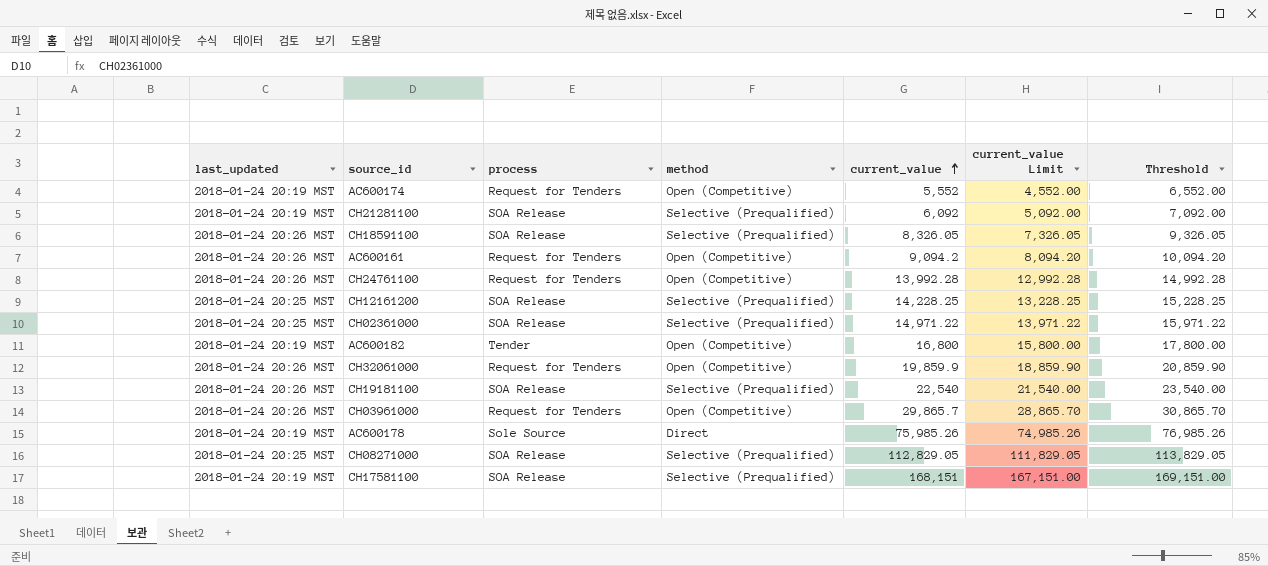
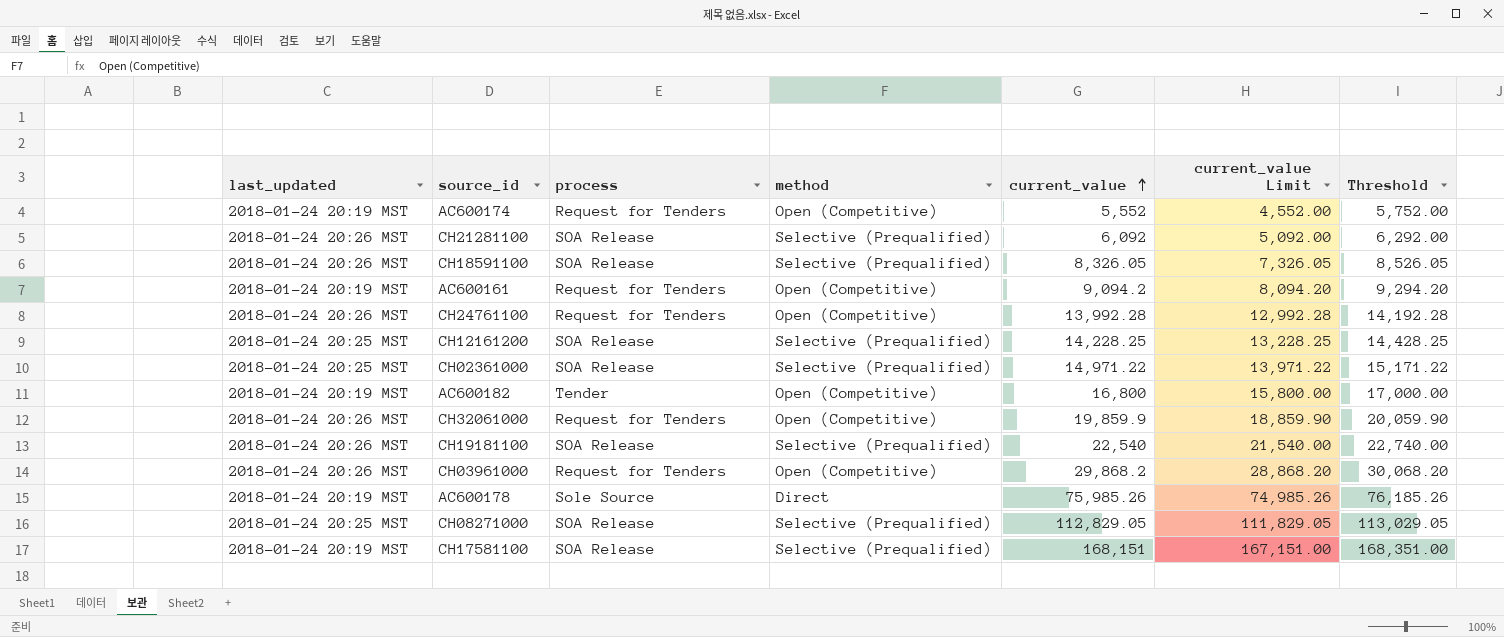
column Threshold | formula: [current_value] + 1000 -> [current_value] + 200
CH21281100 | last_updated: 2018-01-24 20:19 MST -> 2018-01-24 20:26 MST
AC600161 | last_updated: 2018-01-24 20:26 MST -> 2018-01-24 20:19 MST
CH03961000 | current_value: 29,865.7 -> 29,868.2
CH03961000 | current_value Limit: 28,865.70 -> 28,868.20

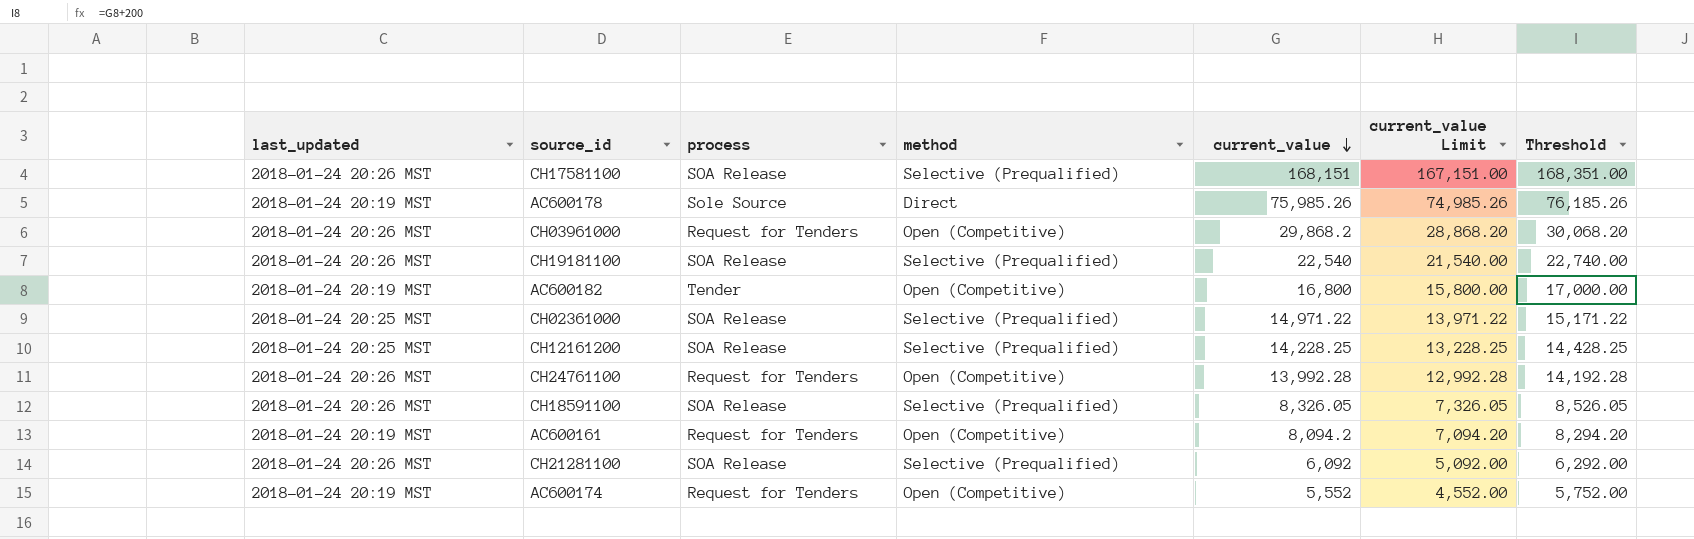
row order: current_value ascending -> current_value descending
row CH32061000: 2018-01-24 20:26 MST | Request for Tenders | Open (Competitive) | 19,859.9 | 18,859.90 | 20,059.90 -> none
row CH08271000: 2018-01-24 20:25 MST | SOA Release | Selective (Prequalified) | 112,829.05 | 111,829.05 | 113,029.05 -> none
CH17581100 | last_updated: 2018-01-24 20:19 MST -> 2018-01-24 20:26 MST
AC600161 | current_value: 9,094.2 -> 8,094.2
AC600161 | current_value Limit: 8,094.20 -> 7,094.20
AC600161 | Threshold: 9,294.20 -> 8,294.20

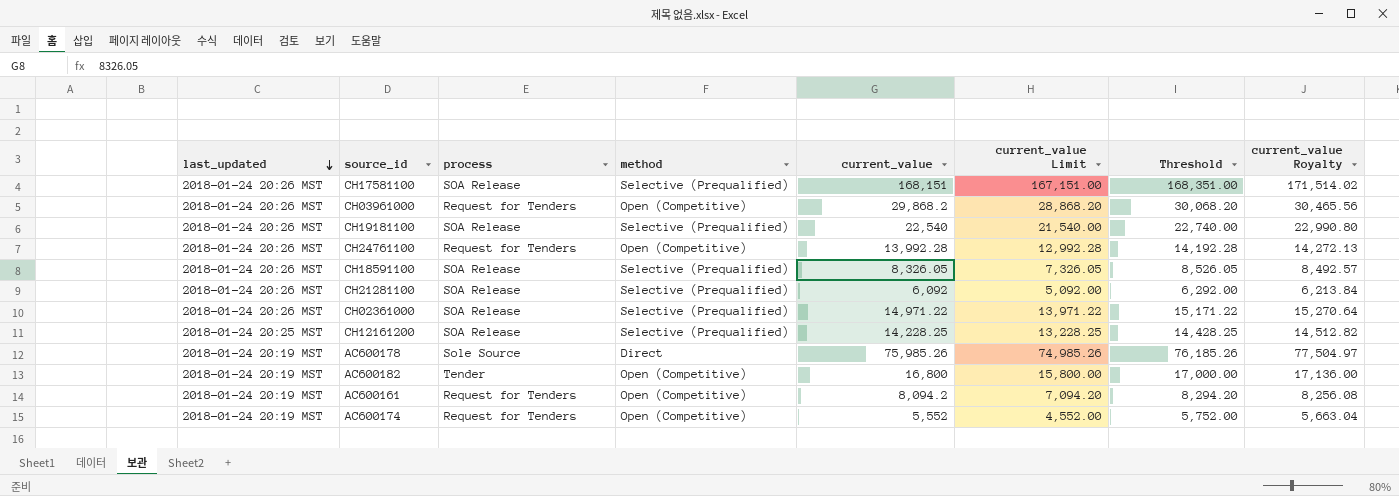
row order: current_value descending -> last_updated descending
column current_value Royalty | formula: none -> [current_value] * 1.02
CH02361000 | last_updated: 2018-01-24 20:25 MST -> 2018-01-24 20:26 MST

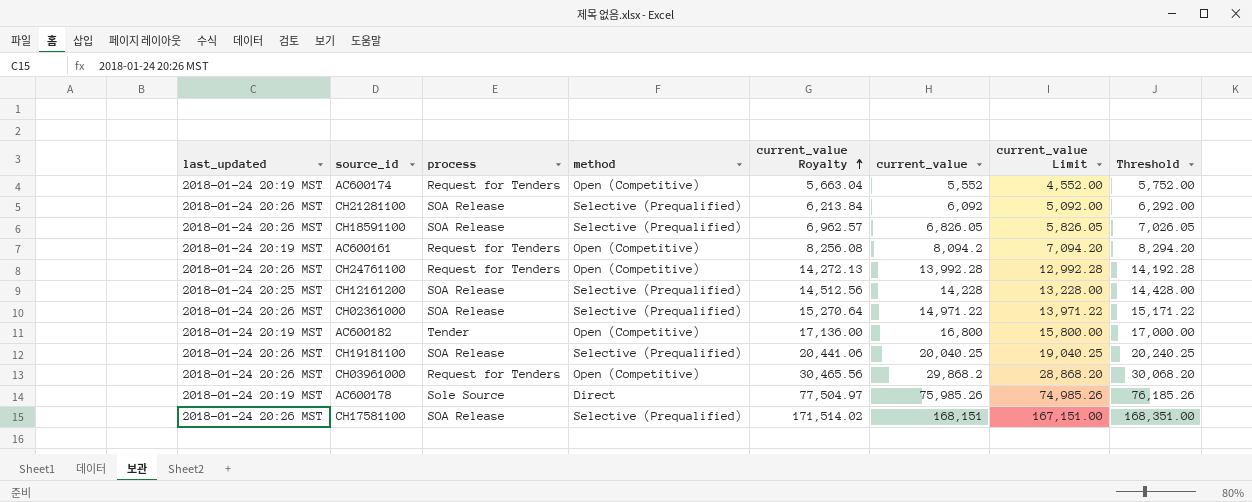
row order: last_updated descending -> current_value Royalty ascending
column current_value Royalty | position: 8 -> 5
CH18591100 | current_value Royalty: 8,492.57 -> 6,962.57
CH18591100 | current_value: 8,326.05 -> 6,826.05
CH18591100 | current_value Limit: 7,326.05 -> 5,826.05
CH18591100 | Threshold: 8,526.05 -> 7,026.05
CH12161200 | current_value Royalty: 14,512.82 -> 14,512.56
CH12161200 | current_value: 14,228.25 -> 14,228
CH12161200 | current_value Limit: 13,228.25 -> 13,228.00
CH12161200 | Threshold: 14,428.25 -> 14,428.00
CH19181100 | current_value Royalty: 22,990.80 -> 20,441.06
CH19181100 | current_value: 22,540 -> 20,040.25
CH19181100 | current_value Limit: 21,540.00 -> 19,040.25
CH19181100 | Threshold: 22,740.00 -> 20,240.25

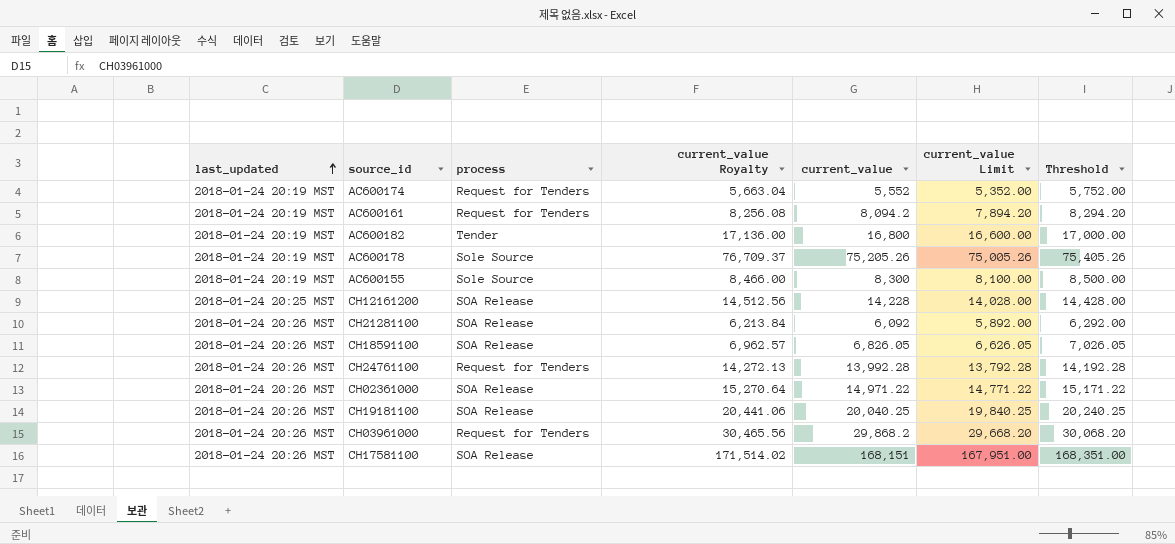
row order: current_value Royalty ascending -> last_updated ascending
column method | position: 4 -> none
column current_value Limit | formula: [current_value] - 1000 -> [current_value] - 200
AC600178 | current_value Royalty: 77,504.97 -> 76,709.37
AC600178 | current_value: 75,985.26 -> 75,205.26
AC600178 | Threshold: 76,185.26 -> 75,405.26
row AC600155: none -> 2018-01-24 20:19 MST | Sole Source | 8,466.00 | 8,300 | 8,100.00 | 8,500.00

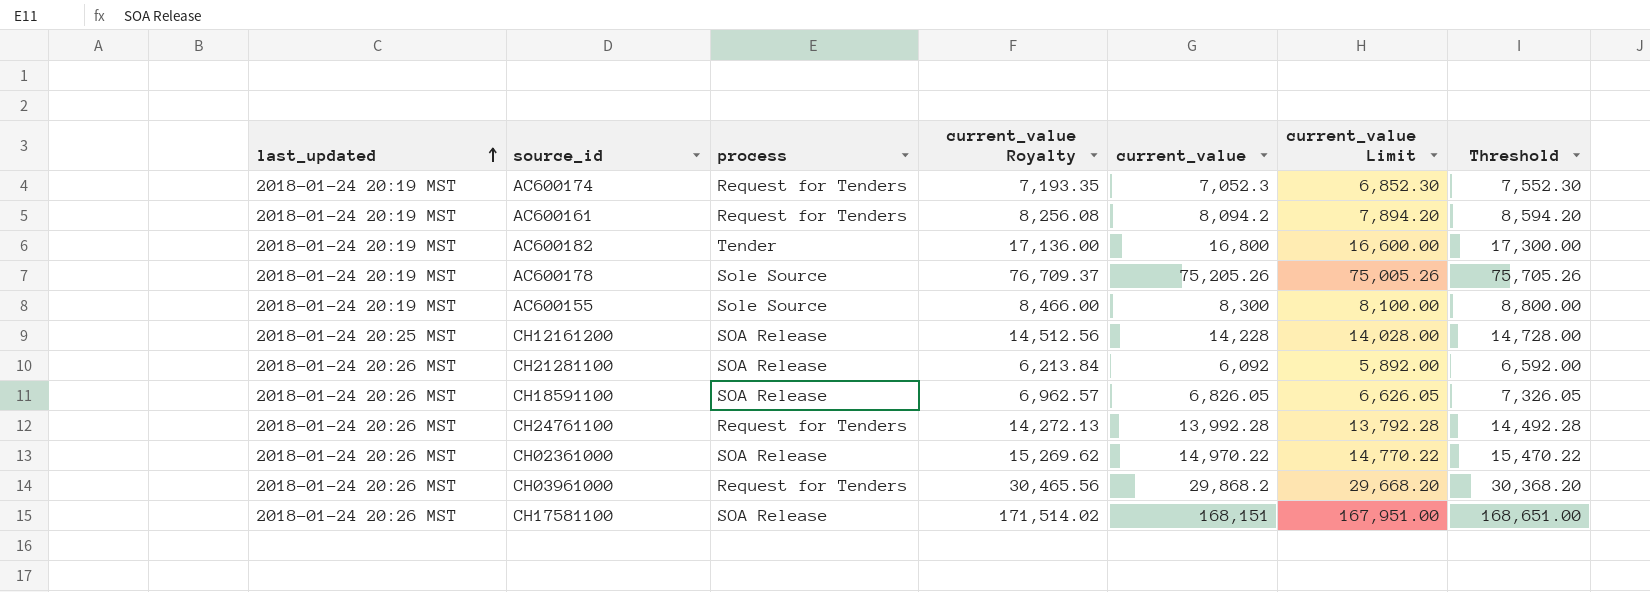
column Threshold | formula: [current_value] + 200 -> [current_value] + 500
row CH19181100: 2018-01-24 20:26 MST | SOA Release | 20,441.06 | 20,040.25 | 19,840.25 | 20,240.25 -> none
AC600174 | current_value Royalty: 5,663.04 -> 7,193.35
AC600174 | current_value: 5,552 -> 7,052.3
AC600174 | current_value Limit: 5,352.00 -> 6,852.30
CH02361000 | current_value Royalty: 15,270.64 -> 15,269.62
CH02361000 | current_value: 14,971.22 -> 14,970.22
CH02361000 | current_value Limit: 14,771.22 -> 14,770.22

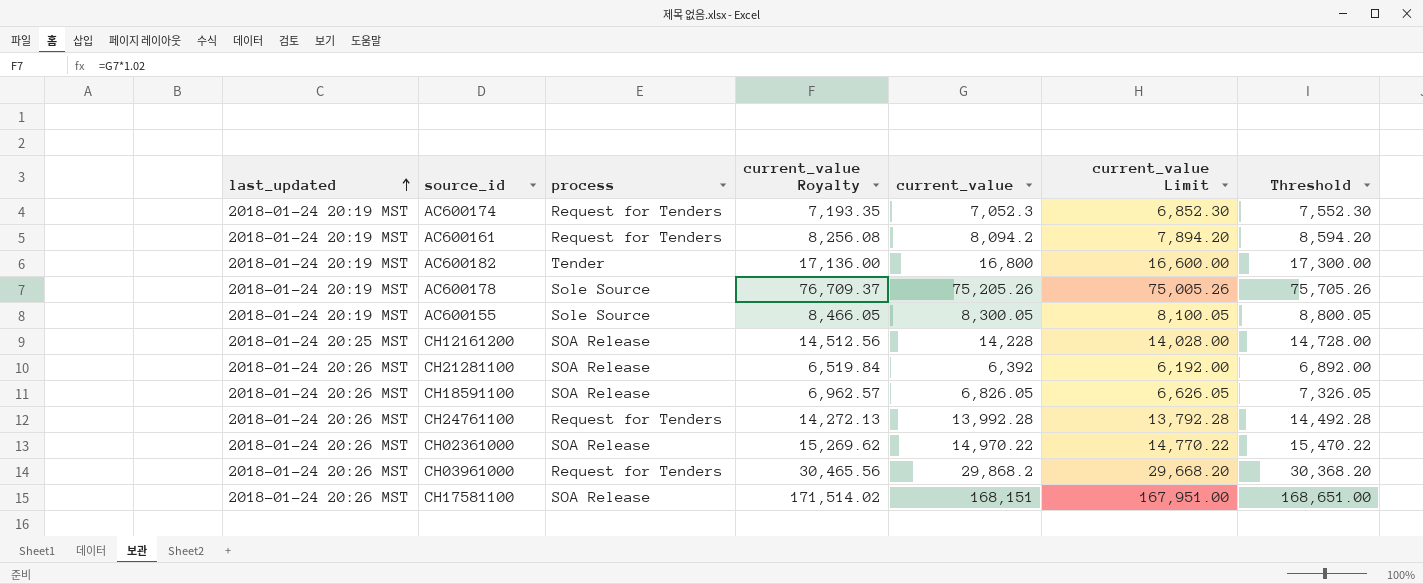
AC600155 | current_value Royalty: 8,466.00 -> 8,466.05
AC600155 | current_value: 8,300 -> 8,300.05
AC600155 | current_value Limit: 8,100.00 -> 8,100.05
AC600155 | Threshold: 8,800.00 -> 8,800.05
CH21281100 | current_value Royalty: 6,213.84 -> 6,519.84
CH21281100 | current_value: 6,092 -> 6,392
CH21281100 | current_value Limit: 5,892.00 -> 6,192.00
CH21281100 | Threshold: 6,592.00 -> 6,892.00

